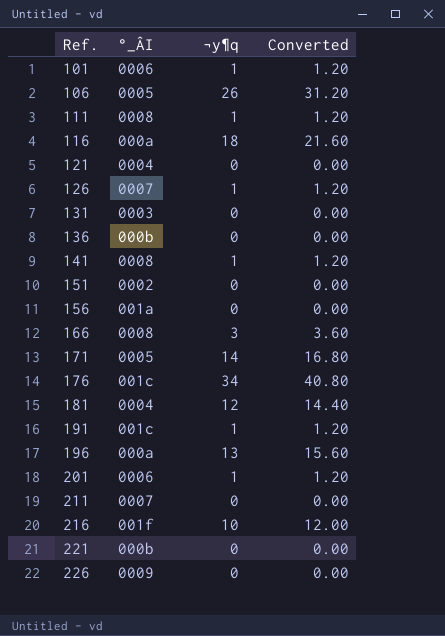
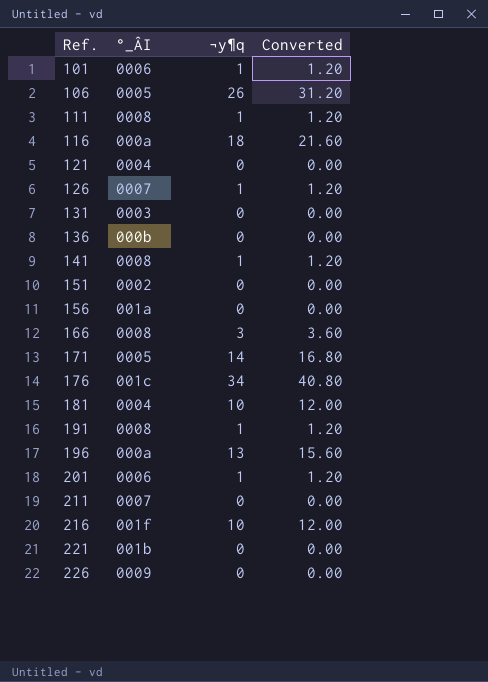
181 | ¬y¶q: 12 -> 10
181 | Converted: 14.40 -> 12.00
191 | °_ÂI: 001c -> 0008
221 | °_ÂI: 000b -> 001b

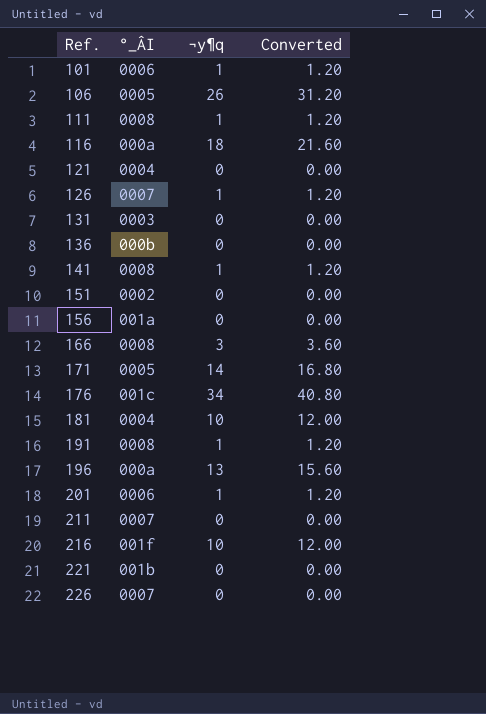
226 | °_ÂI: 0009 -> 0007

